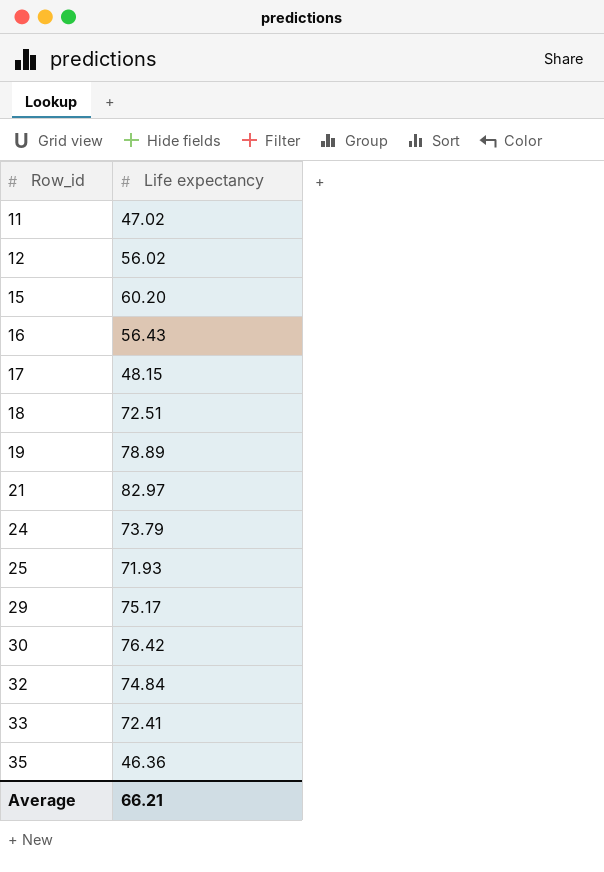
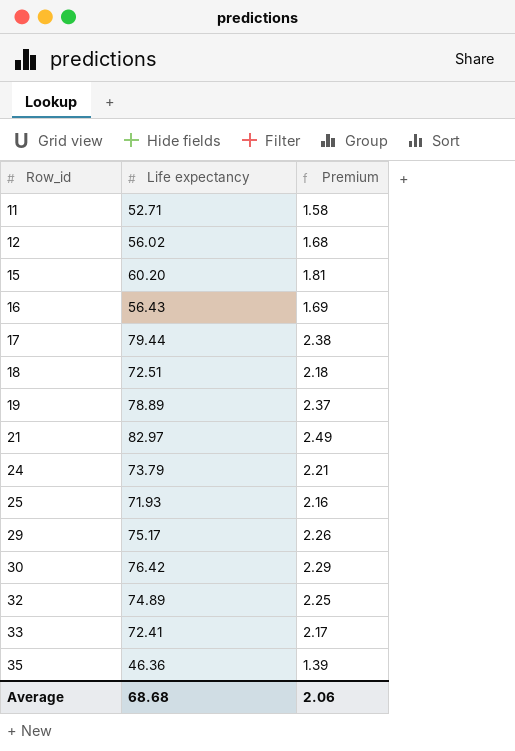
column Premium | formula: none -> [Life expectancy] * 0.03
11 | Life expectancy: 47.02 -> 52.71
17 | Life expectancy: 48.15 -> 79.44
32 | Life expectancy: 74.84 -> 74.89
Average | Life expectancy: 66.21 -> 68.68

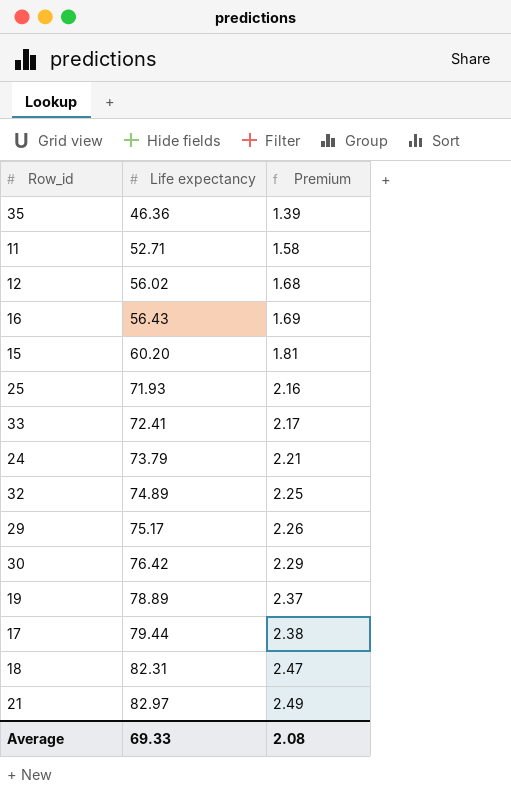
row order: Row_id ascending -> Life expectancy ascending
18 | Life expectancy: 72.51 -> 82.31
18 | Premium: 2.18 -> 2.47
Average | Life expectancy: 68.68 -> 69.33
Average | Premium: 2.06 -> 2.08

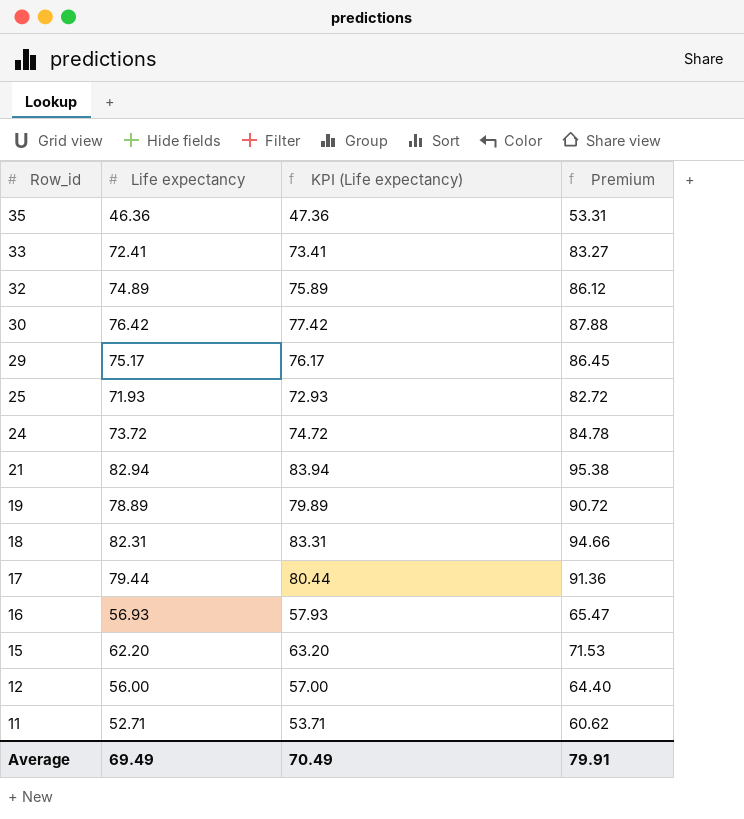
row order: Life expectancy ascending -> Row_id descending
column KPI (Life expectancy) | formula: none -> [Life expectancy] + 1
column Premium | formula: [Life expectancy] * 0.03 -> [Life expectancy] * 1.15
24 | Life expectancy: 73.79 -> 73.72
21 | Life expectancy: 82.97 -> 82.94
16 | Life expectancy: 56.43 -> 56.93
15 | Life expectancy: 60.20 -> 62.20
12 | Life expectancy: 56.02 -> 56.00
Average | Life expectancy: 69.33 -> 69.49
Average | Premium: 2.08 -> 79.91

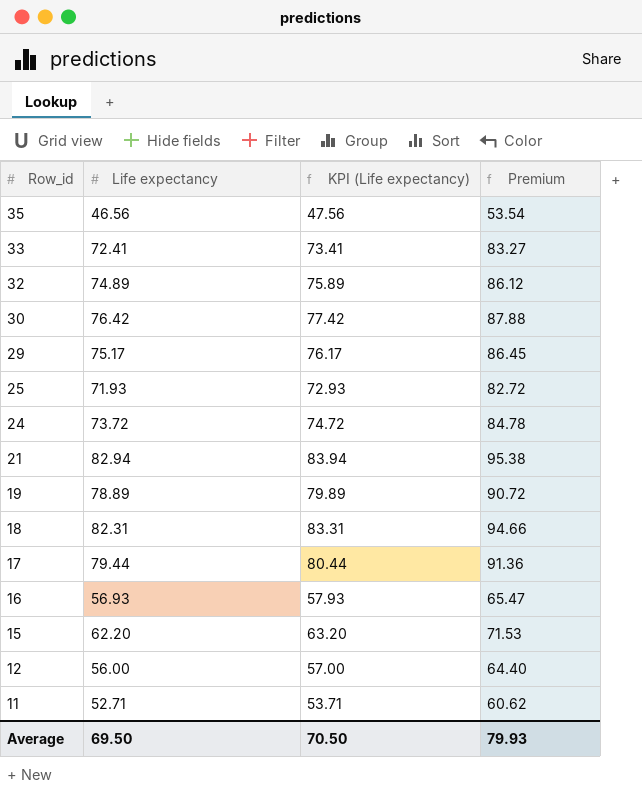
35 | Life expectancy: 46.36 -> 46.56
35 | KPI (Life expectancy): 47.36 -> 47.56
35 | Premium: 53.31 -> 53.54
Average | Life expectancy: 69.49 -> 69.50
Average | KPI (Life expectancy): 70.49 -> 70.50
Average | Premium: 79.91 -> 79.93

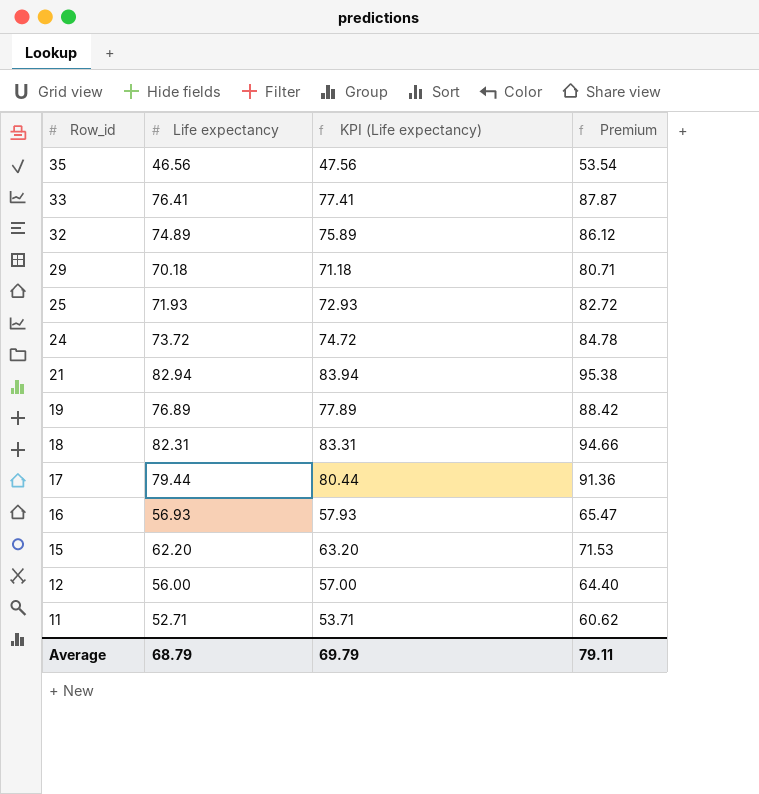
row 30: 76.42 | 77.42 | 87.88 -> none
33 | Life expectancy: 72.41 -> 76.41
33 | KPI (Life expectancy): 73.41 -> 77.41
33 | Premium: 83.27 -> 87.87
29 | Life expectancy: 75.17 -> 70.18
29 | KPI (Life expectancy): 76.17 -> 71.18
29 | Premium: 86.45 -> 80.71
19 | Life expectancy: 78.89 -> 76.89
19 | KPI (Life expectancy): 79.89 -> 77.89
19 | Premium: 90.72 -> 88.42
Average | Life expectancy: 69.50 -> 68.79
Average | KPI (Life expectancy): 70.50 -> 69.79
Average | Premium: 79.93 -> 79.11

